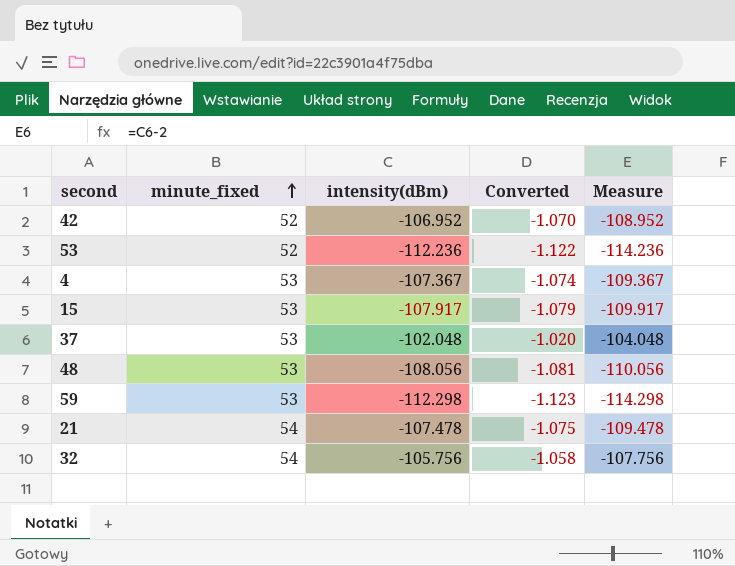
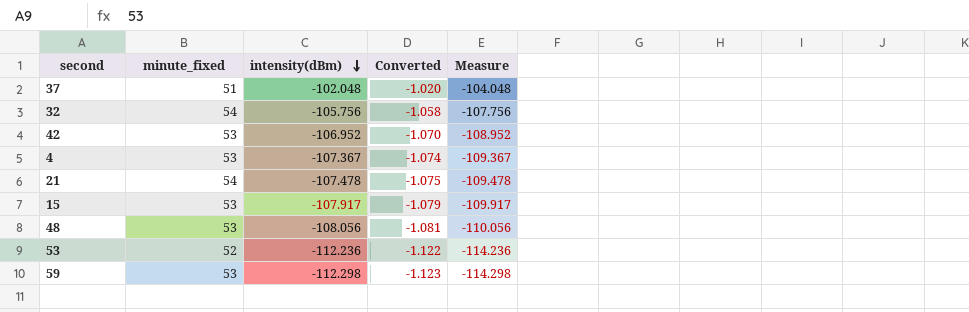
row order: minute_fixed ascending -> intensity(dBm) descending
37 | minute_fixed: 53 -> 51
42 | minute_fixed: 52 -> 53

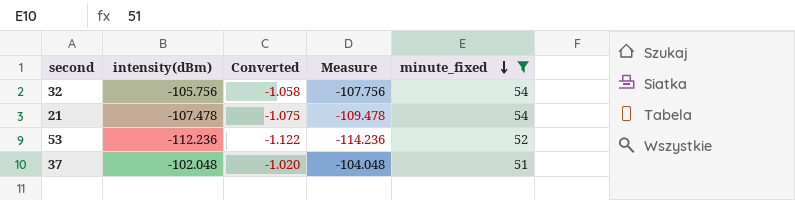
filter: none -> minute_fixed != 53
row order: intensity(dBm) descending -> minute_fixed descending
column minute_fixed | position: 2 -> 5

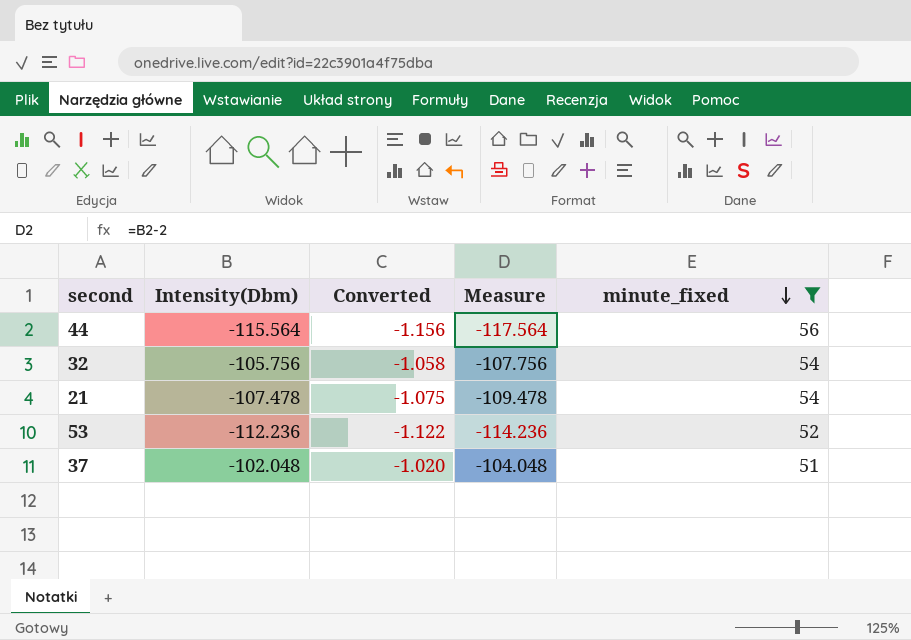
column name: intensity(dBm) -> Intensity(Dbm)
row 44: none -> -115.564 | -1.156 | -117.564 | 56

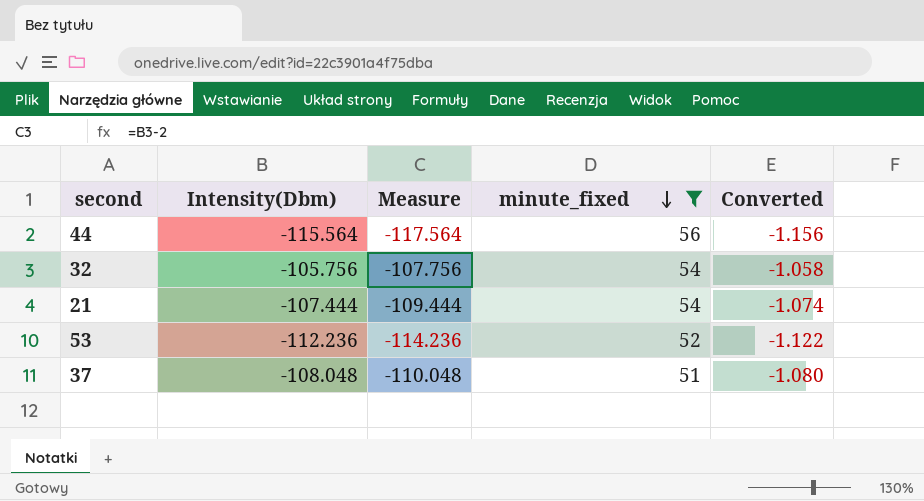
column Converted | position: 3 -> 5
21 | Intensity(Dbm): -107.478 -> -107.444
21 | Measure: -109.478 -> -109.444
21 | Converted: -1.075 -> -1.074
37 | Intensity(Dbm): -102.048 -> -108.048
37 | Measure: -104.048 -> -110.048
37 | Converted: -1.020 -> -1.080

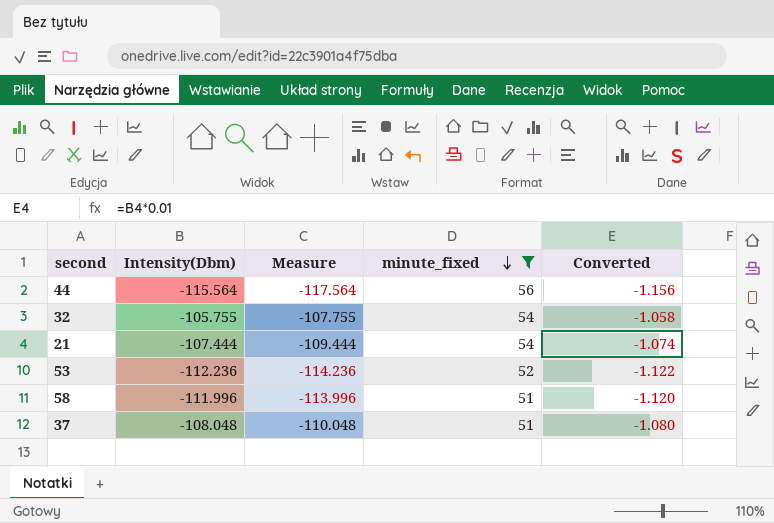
32 | Intensity(Dbm): -105.756 -> -105.755
32 | Measure: -107.756 -> -107.755
row 58: none -> -111.996 | -113.996 | 51 | -1.120

